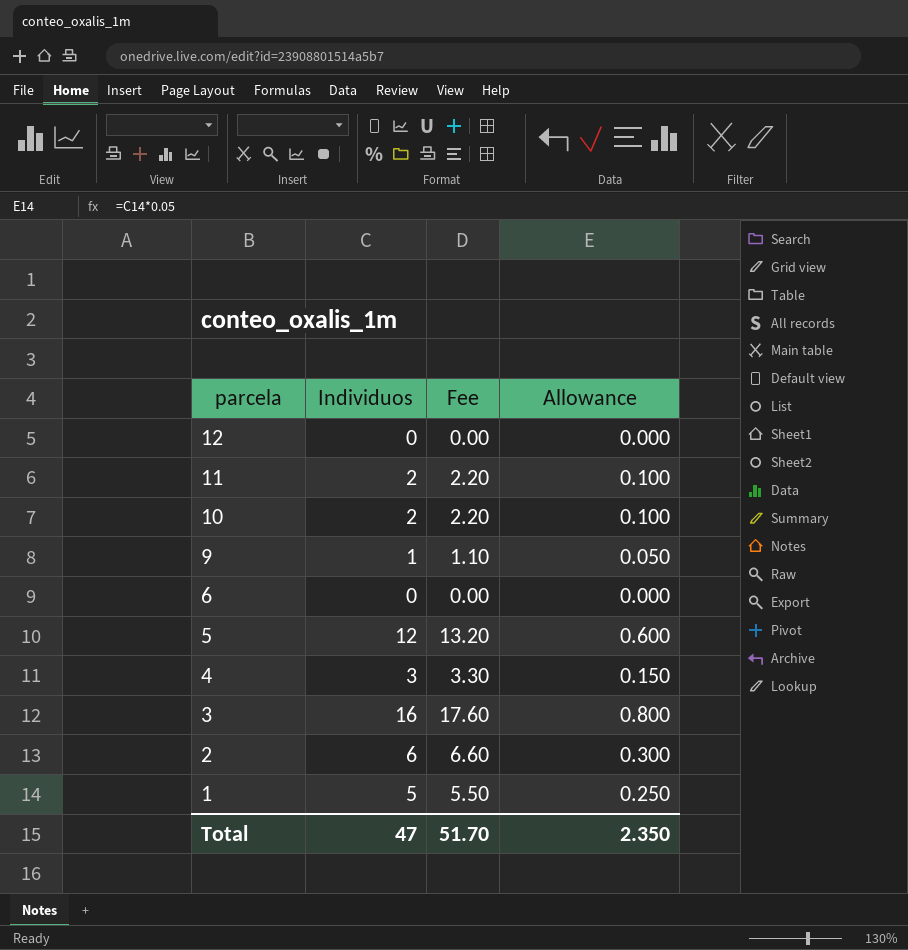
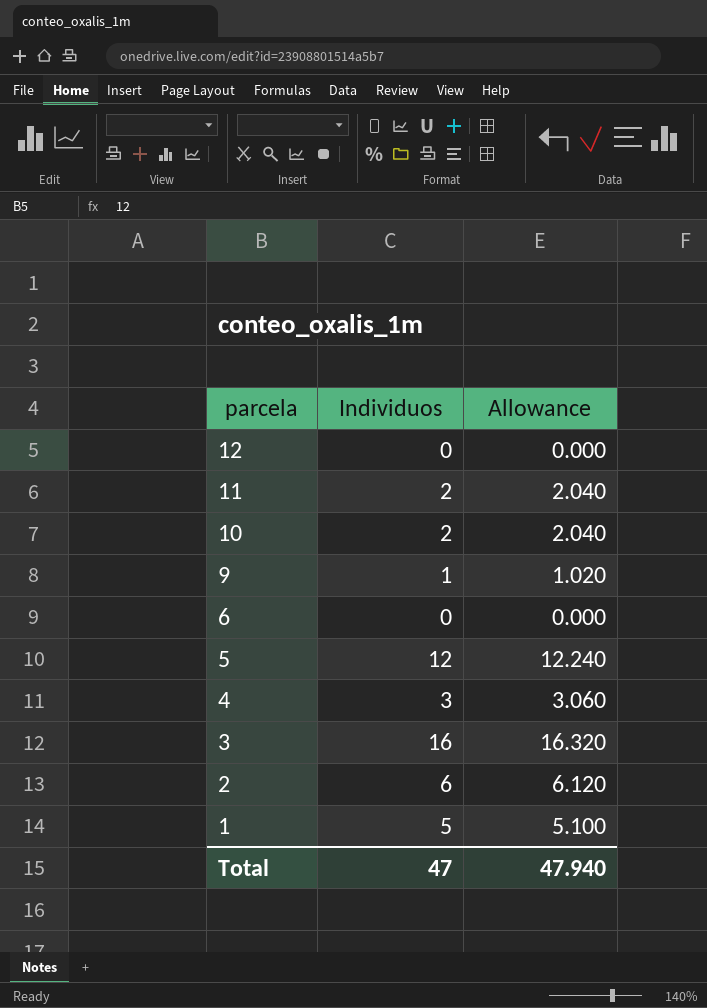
column Fee | formula: [Individuos] * 1.1 -> none
column Allowance | formula: [Individuos] * 0.05 -> [Individuos] * 1.02
Total | Allowance: 2.350 -> 47.940

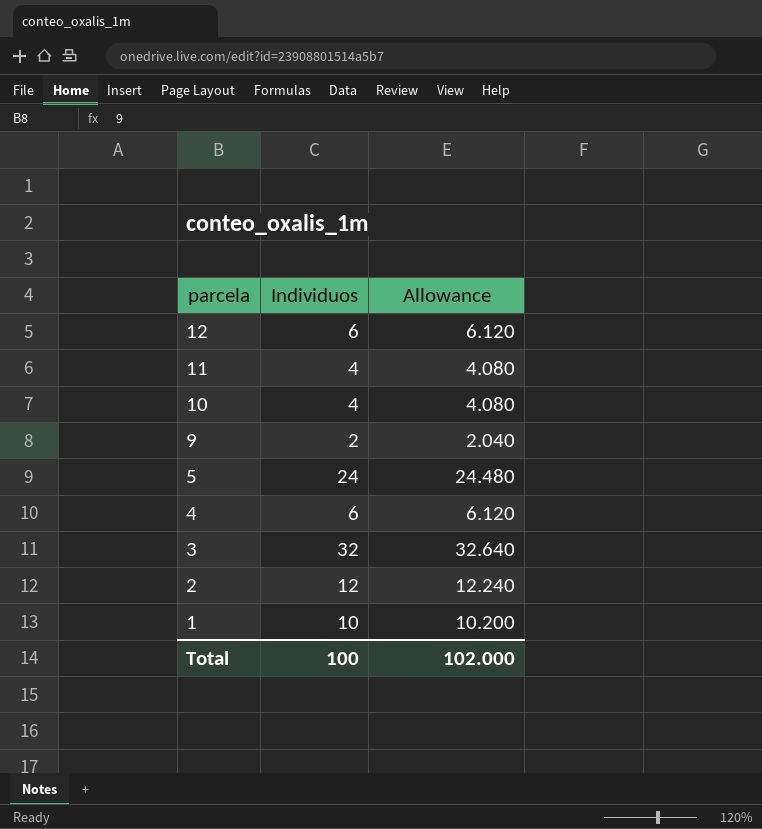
row 6: 0 | 0.000 -> none
12 | Individuos: 0 -> 6
12 | Allowance: 0.000 -> 6.120
11 | Individuos: 2 -> 4
11 | Allowance: 2.040 -> 4.080
10 | Individuos: 2 -> 4
10 | Allowance: 2.040 -> 4.080
9 | Individuos: 1 -> 2
9 | Allowance: 1.020 -> 2.040
5 | Individuos: 12 -> 24
5 | Allowance: 12.240 -> 24.480
4 | Individuos: 3 -> 6
4 | Allowance: 3.060 -> 6.120
3 | Individuos: 16 -> 32
3 | Allowance: 16.320 -> 32.640
2 | Individuos: 6 -> 12
2 | Allowance: 6.120 -> 12.240
1 | Individuos: 5 -> 10
1 | Allowance: 5.100 -> 10.200
Total | Individuos: 47 -> 100
Total | Allowance: 47.940 -> 102.000

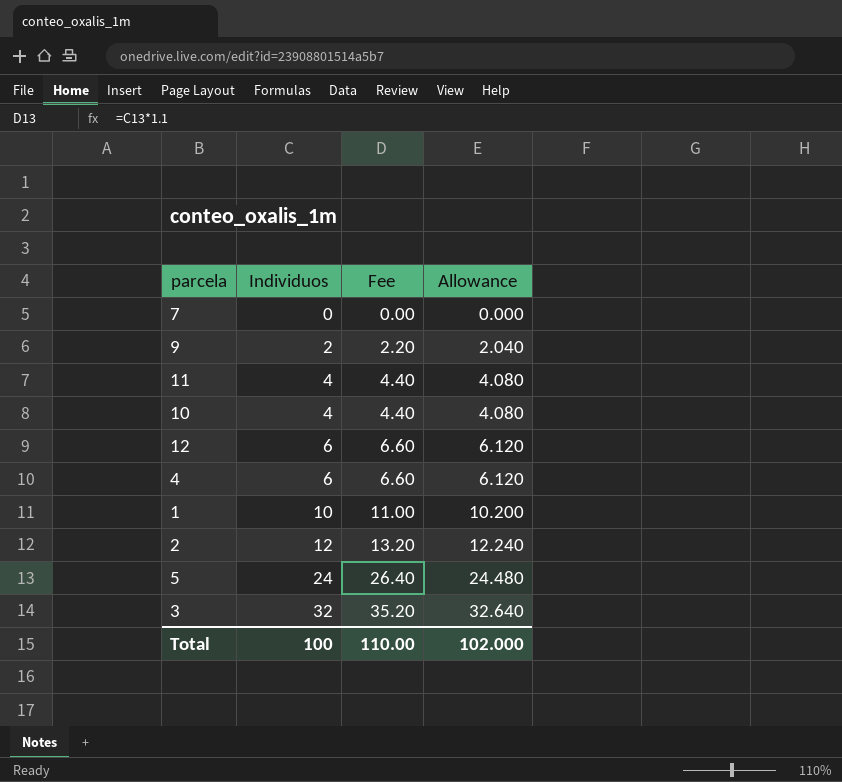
row order: parcela descending -> Individuos ascending
column Fee | formula: none -> [Individuos] * 1.1
row 7: none -> 0 | 0.00 | 0.000

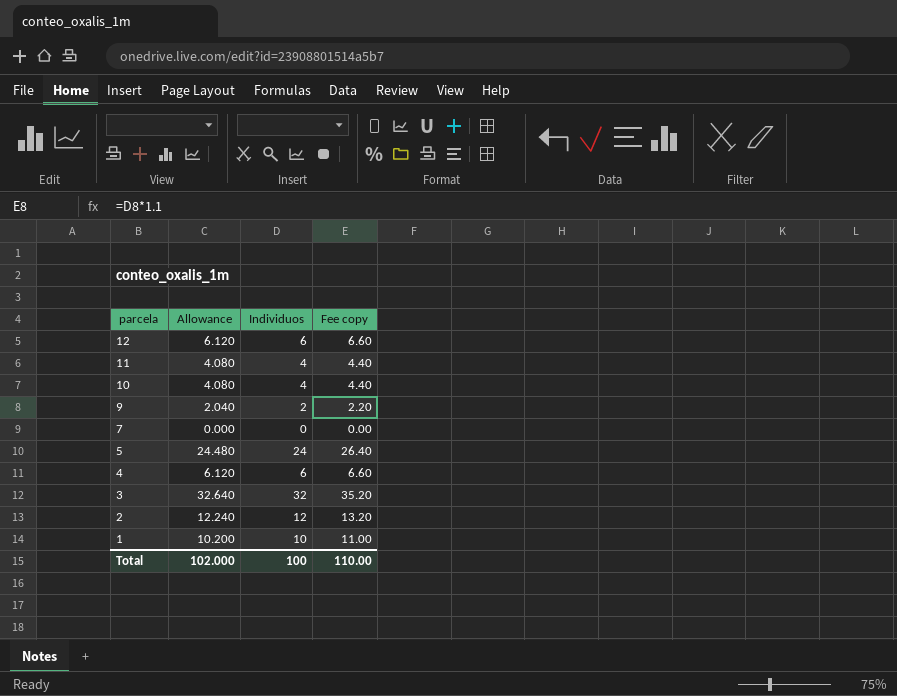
row order: Individuos ascending -> parcela descending
column Allowance | position: 4 -> 2
column name: Fee -> Fee copy

